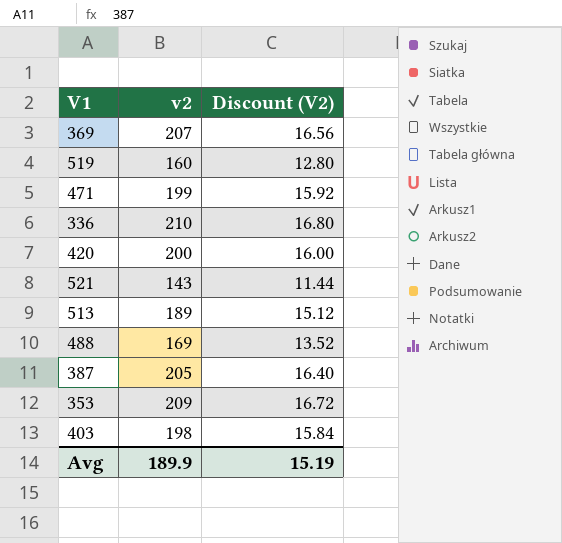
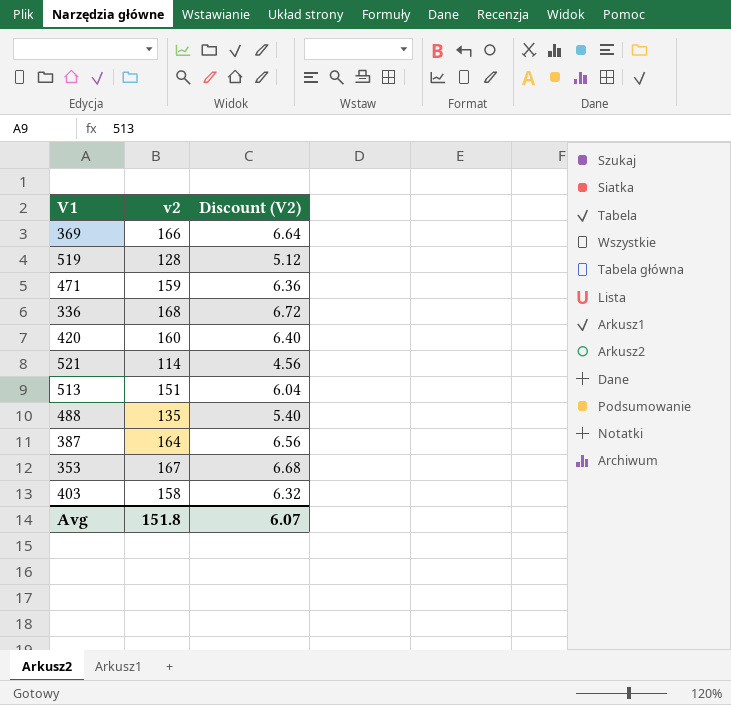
column Discount (V2) | formula: [v2] * 0.08 -> [v2] * 0.04
369 | v2: 207 -> 166
519 | v2: 160 -> 128
471 | v2: 199 -> 159
336 | v2: 210 -> 168
420 | v2: 200 -> 160
521 | v2: 143 -> 114
513 | v2: 189 -> 151
488 | v2: 169 -> 135
387 | v2: 205 -> 164
353 | v2: 209 -> 167
403 | v2: 198 -> 158
Avg | v2: 189.9 -> 151.8
Avg | Discount (V2): 15.19 -> 6.07

